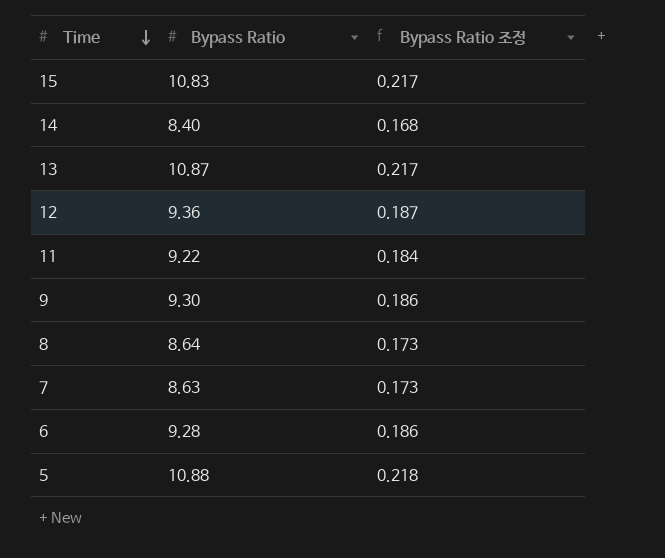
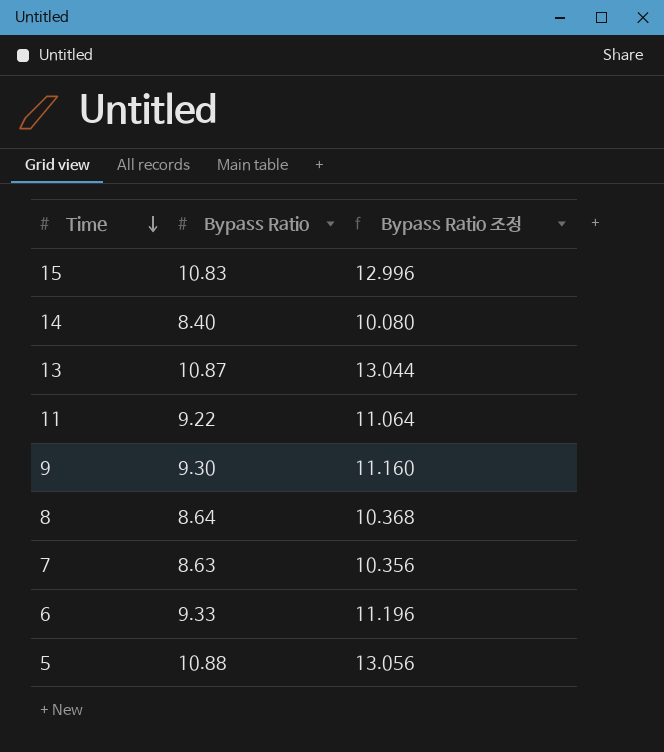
column Bypass Ratio 조정 | formula: [Bypass Ratio] * 0.02 -> [Bypass Ratio] * 1.2
row 12: 9.36 | 0.187 -> none
6 | Bypass Ratio: 9.28 -> 9.33

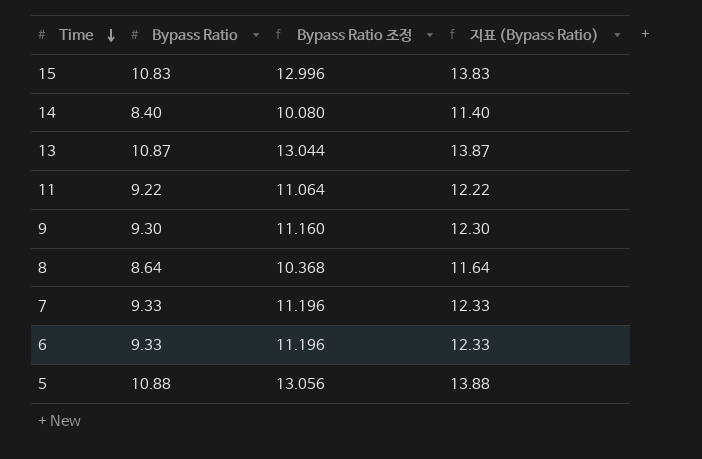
column 지표 (Bypass Ratio) | formula: none -> [Bypass Ratio] + 3
7 | Bypass Ratio: 8.63 -> 9.33
7 | Bypass Ratio 조정: 10.356 -> 11.196

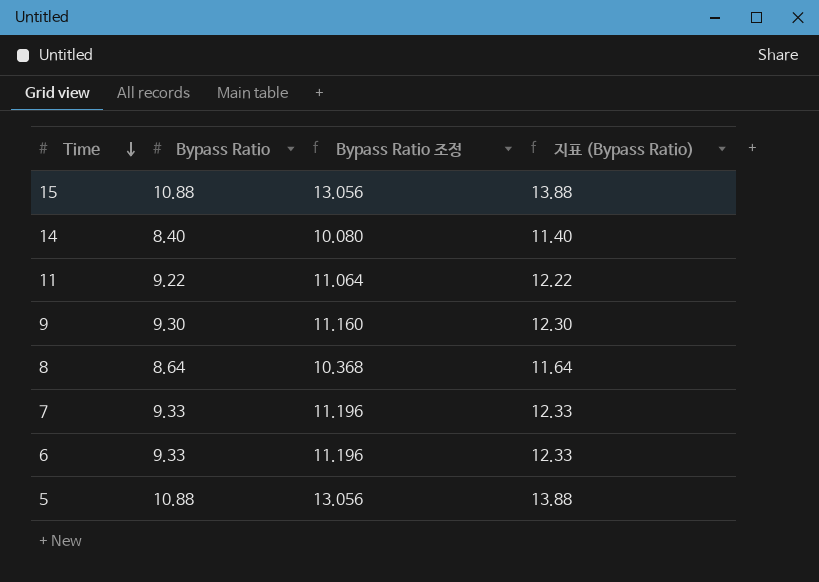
row 13: 10.87 | 13.044 | 13.87 -> none
15 | Bypass Ratio: 10.83 -> 10.88
15 | Bypass Ratio 조정: 12.996 -> 13.056
15 | 지표 (Bypass Ratio): 13.83 -> 13.88

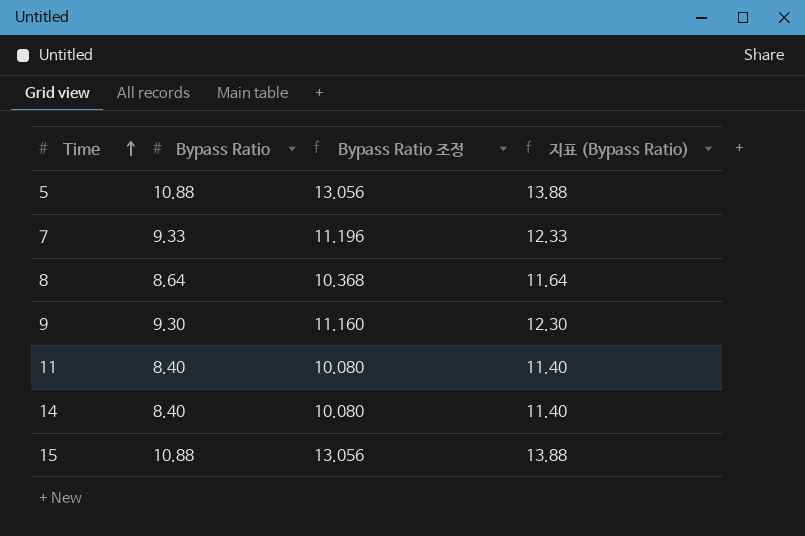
row order: Time descending -> Time ascending
row 6: 9.33 | 11.196 | 12.33 -> none
11 | Bypass Ratio: 9.22 -> 8.40
11 | Bypass Ratio 조정: 11.064 -> 10.080
11 | 지표 (Bypass Ratio): 12.22 -> 11.40

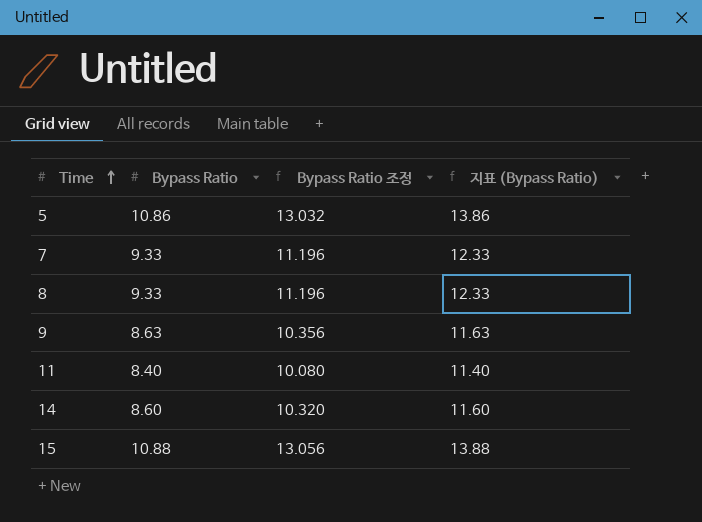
5 | Bypass Ratio: 10.88 -> 10.86
5 | Bypass Ratio 조정: 13.056 -> 13.032
5 | 지표 (Bypass Ratio): 13.88 -> 13.86
8 | Bypass Ratio: 8.64 -> 9.33
8 | Bypass Ratio 조정: 10.368 -> 11.196
8 | 지표 (Bypass Ratio): 11.64 -> 12.33
9 | Bypass Ratio: 9.30 -> 8.63
9 | Bypass Ratio 조정: 11.160 -> 10.356
9 | 지표 (Bypass Ratio): 12.30 -> 11.63
14 | Bypass Ratio: 8.40 -> 8.60
14 | Bypass Ratio 조정: 10.080 -> 10.320
14 | 지표 (Bypass Ratio): 11.40 -> 11.60

